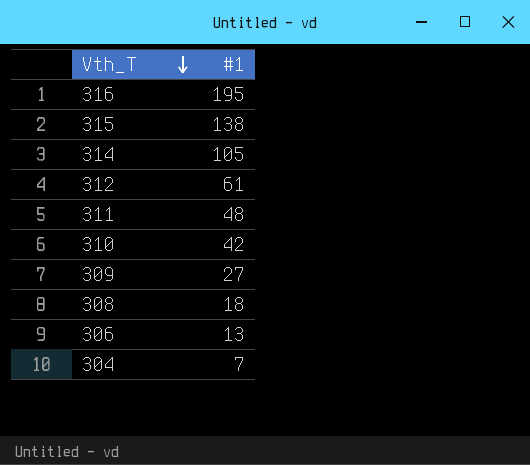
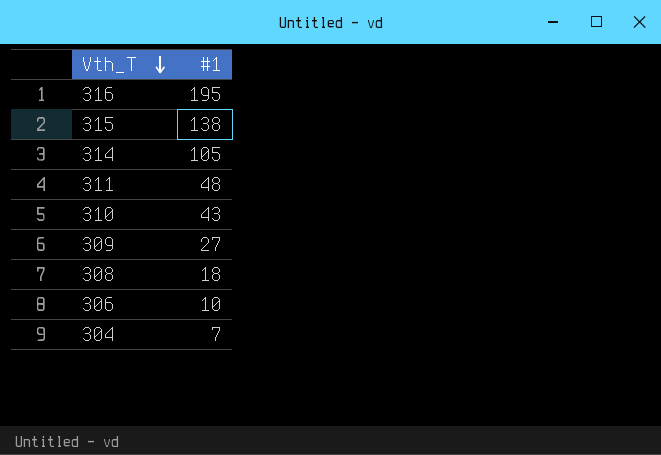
row 312: 61 -> none
310 | #1: 42 -> 43
306 | #1: 13 -> 10

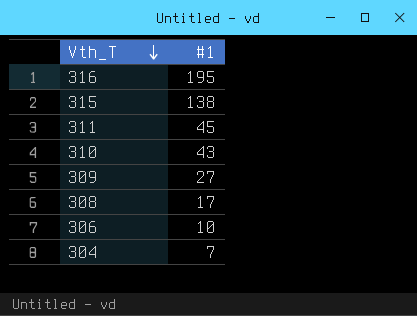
row 314: 105 -> none
311 | #1: 48 -> 45
308 | #1: 18 -> 17

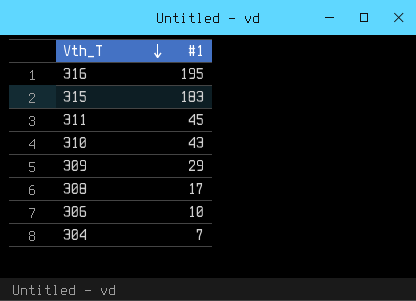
315 | #1: 138 -> 183
309 | #1: 27 -> 29

